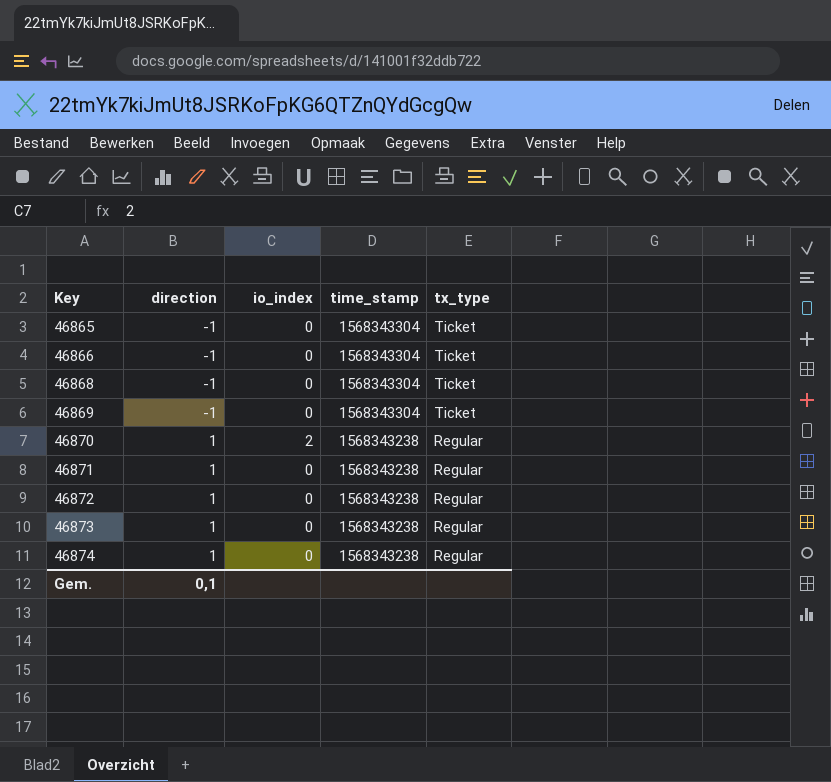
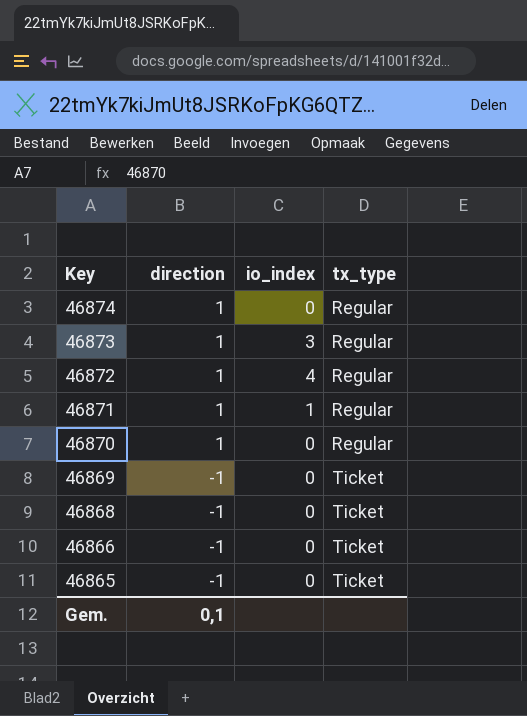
row order: Key ascending -> Key descending
column time_stamp | position: 4 -> none
46873 | io_index: 0 -> 3
46872 | io_index: 0 -> 4
46871 | io_index: 0 -> 1
46870 | io_index: 2 -> 0

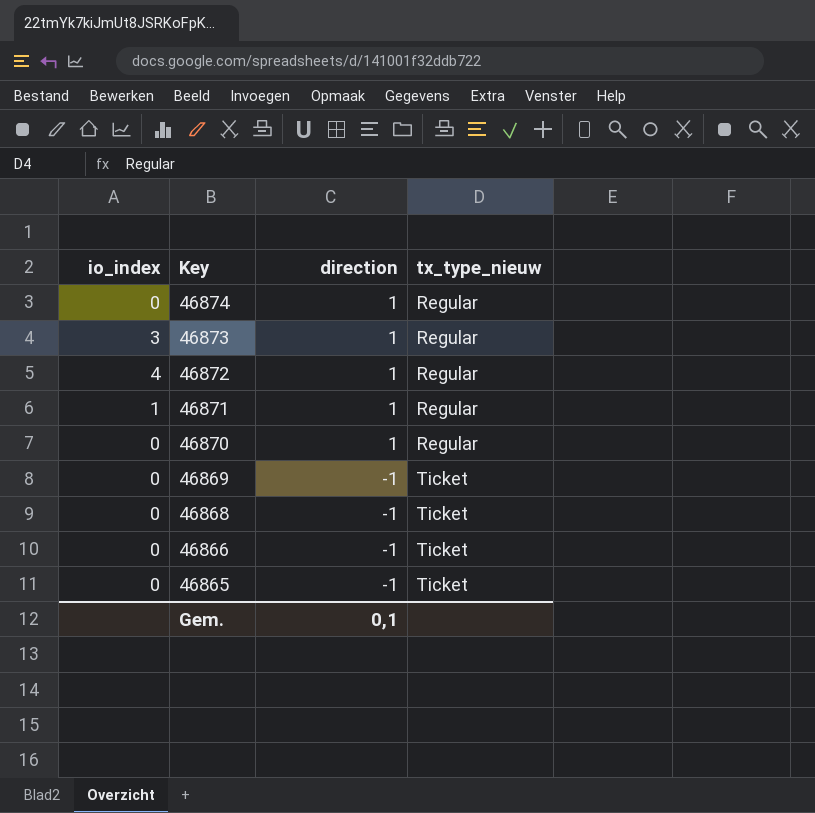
column io_index | position: 3 -> 1
column name: tx_type -> tx_type_nieuw

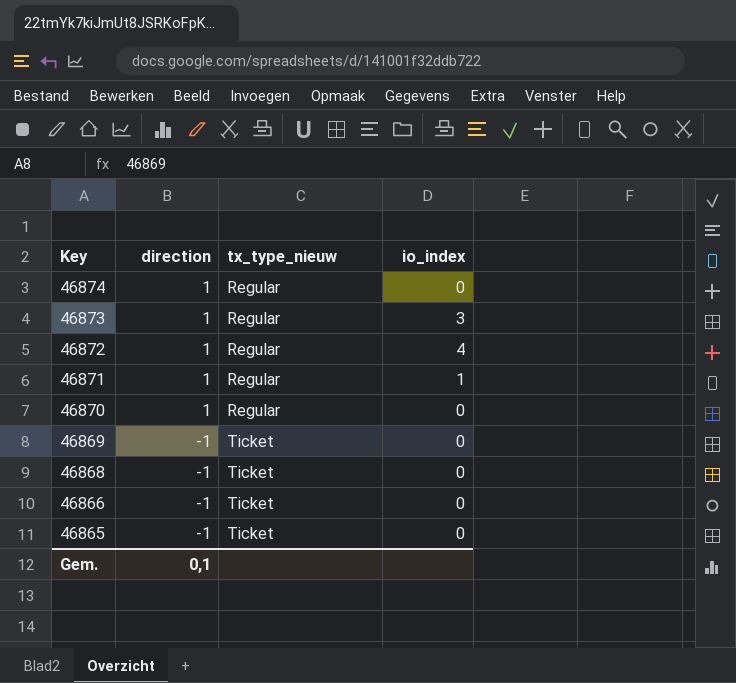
column io_index | position: 1 -> 4

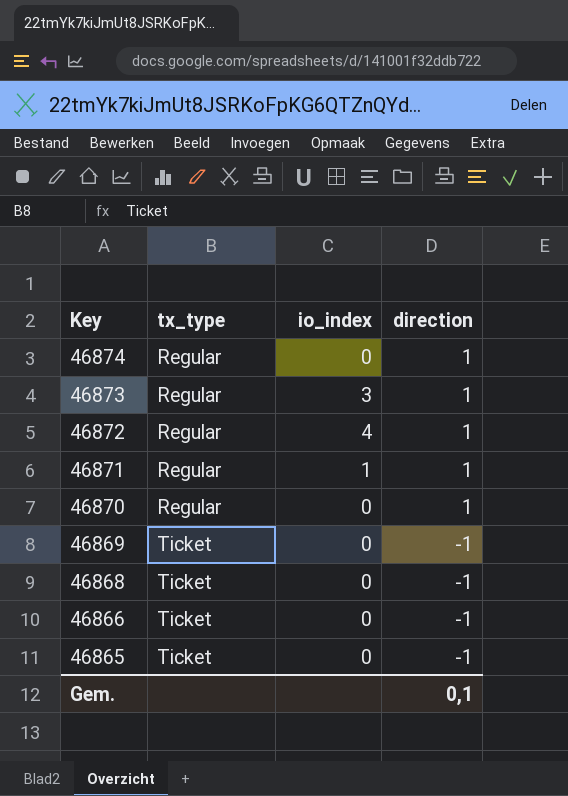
column name: tx_type_nieuw -> tx_type
column direction | position: 2 -> 4

